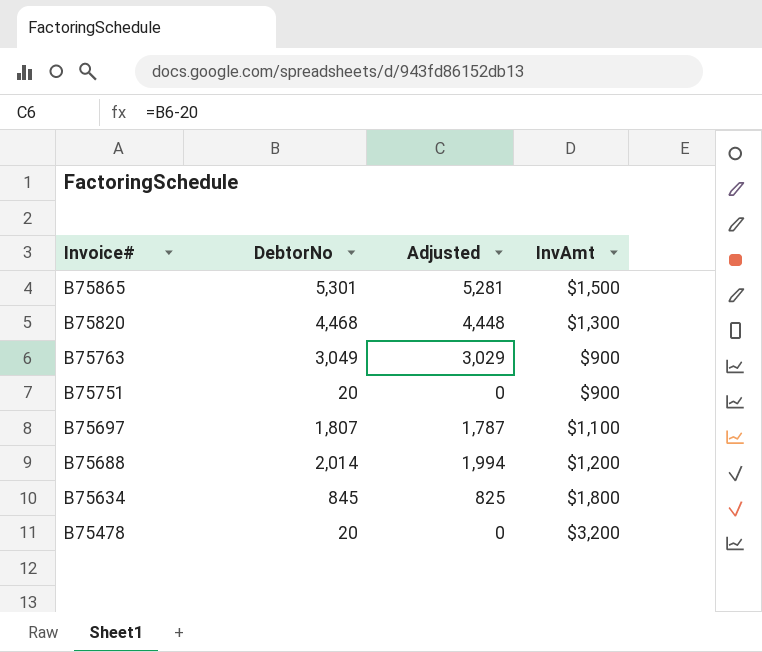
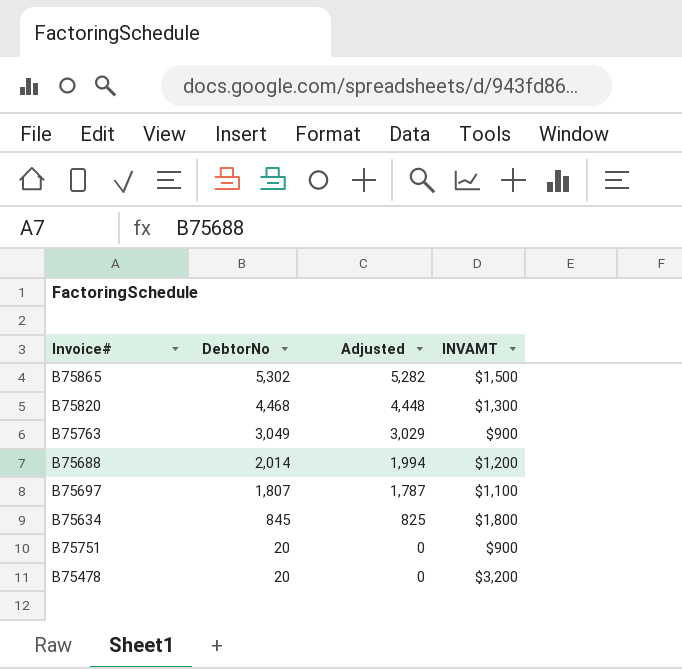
row order: Invoice# descending -> DebtorNo descending
column name: InvAmt -> INVAMT
B75865 | DebtorNo: 5,301 -> 5,302
B75865 | Adjusted: 5,281 -> 5,282

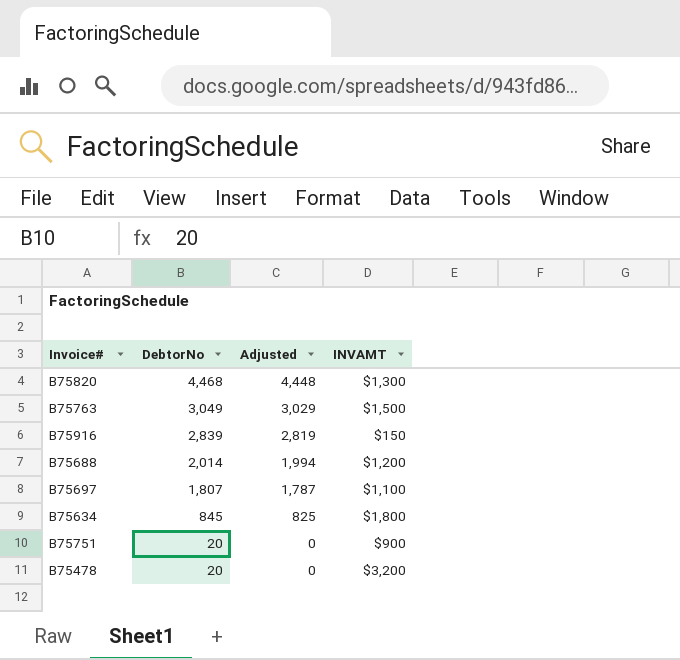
row B75865: 5,302 | 5,282 | $1,500 -> none
B75763 | INVAMT: $900 -> $1,500
row B75916: none -> 2,839 | 2,819 | $150

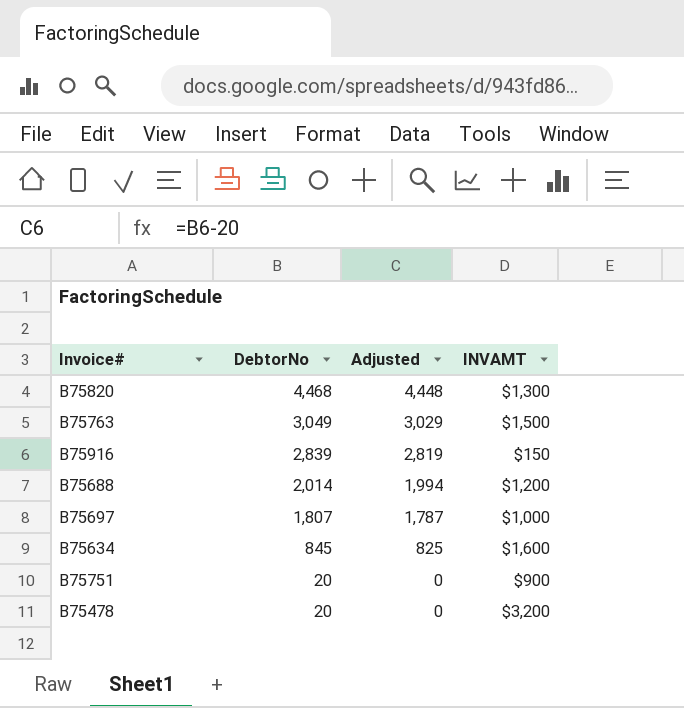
B75697 | INVAMT: $1,100 -> $1,000
B75634 | INVAMT: $1,800 -> $1,600

